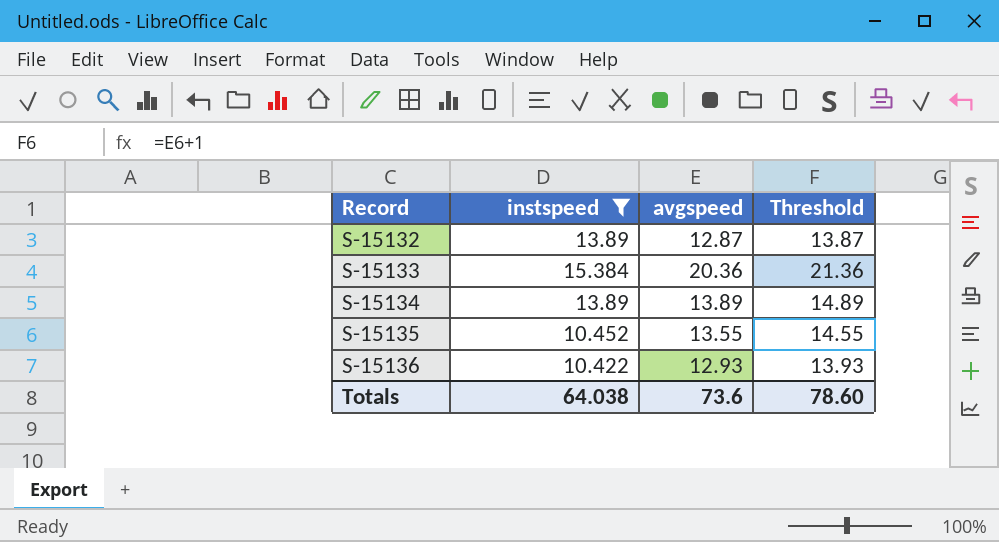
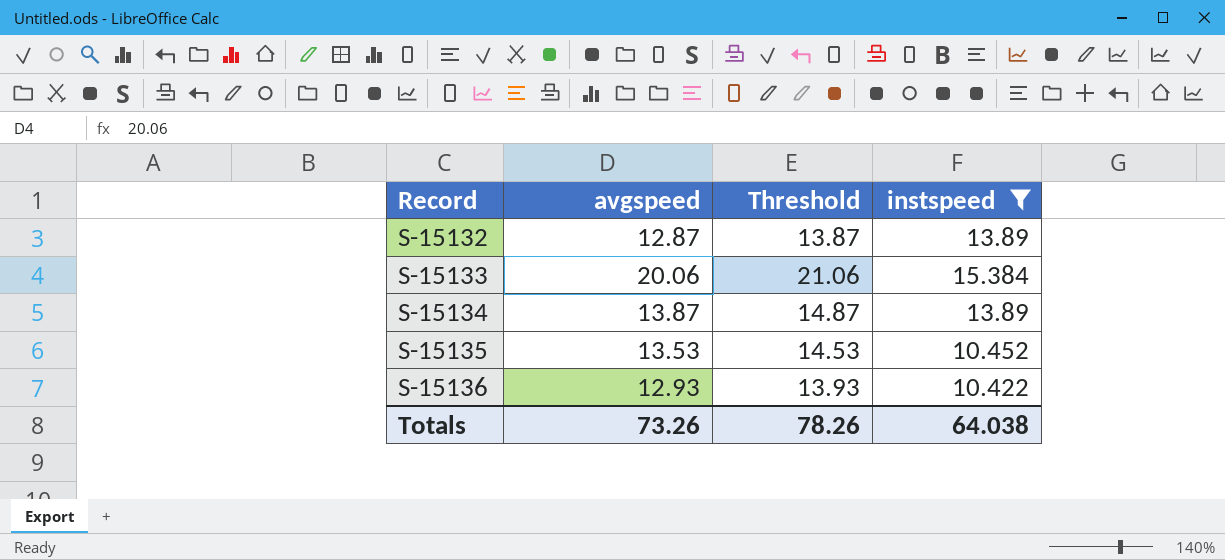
column instspeed | position: 2 -> 4
S-15133 | avgspeed: 20.36 -> 20.06
S-15133 | Threshold: 21.36 -> 21.06
S-15134 | avgspeed: 13.89 -> 13.87
S-15134 | Threshold: 14.89 -> 14.87
S-15135 | avgspeed: 13.55 -> 13.53
S-15135 | Threshold: 14.55 -> 14.53
Totals | avgspeed: 73.6 -> 73.26
Totals | Threshold: 78.60 -> 78.26

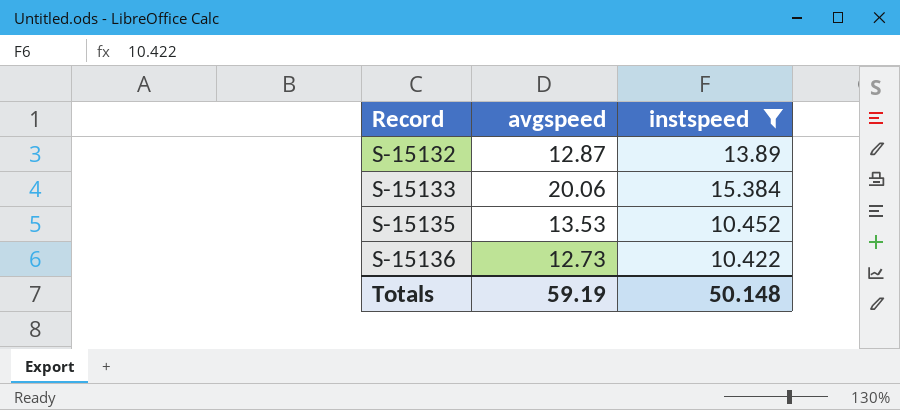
column Threshold | formula: [avgspeed] + 1 -> none
row S-15134: 13.87 | 14.87 | 13.89 -> none
S-15136 | avgspeed: 12.93 -> 12.73
Totals | avgspeed: 73.26 -> 59.19
Totals | instspeed: 64.038 -> 50.148

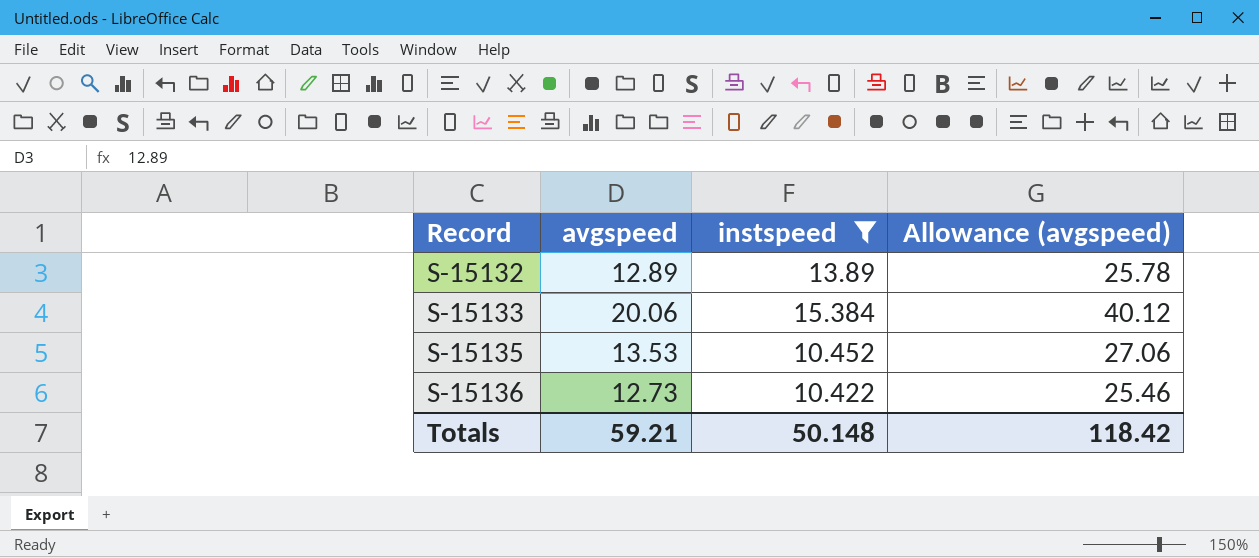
column Allowance (avgspeed) | formula: none -> [avgspeed] * 2
S-15132 | avgspeed: 12.87 -> 12.89
Totals | avgspeed: 59.19 -> 59.21

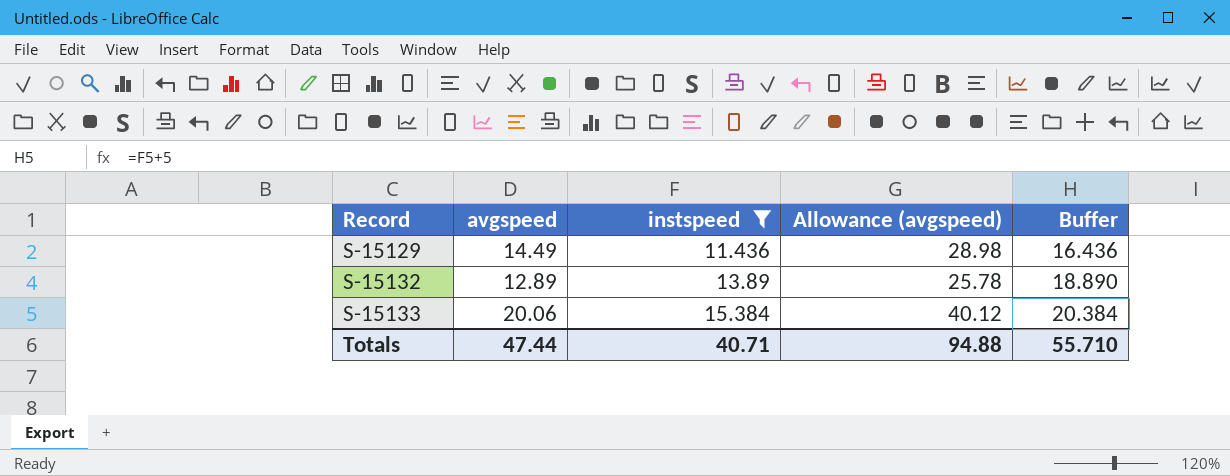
column Buffer | formula: none -> [instspeed] + 5
row S-15135: 13.53 | 10.452 | 27.06 -> none
row S-15136: 12.73 | 10.422 | 25.46 -> none
row S-15129: none -> 14.49 | 11.436 | 28.98 | 16.436
Totals | avgspeed: 59.21 -> 47.44
Totals | instspeed: 50.148 -> 40.71
Totals | Allowance (avgspeed): 118.42 -> 94.88

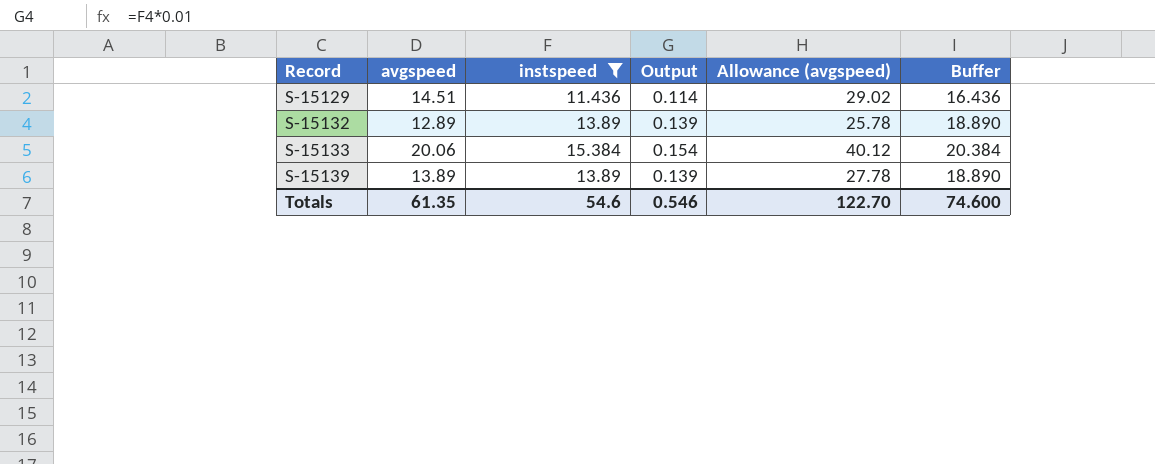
column Output | formula: none -> [instspeed] * 0.01
S-15129 | avgspeed: 14.49 -> 14.51
S-15129 | Allowance (avgspeed): 28.98 -> 29.02
row S-15139: none -> 13.89 | 13.89 | 0.139 | 27.78 | 18.890
Totals | avgspeed: 47.44 -> 61.35
Totals | instspeed: 40.71 -> 54.6
Totals | Allowance (avgspeed): 94.88 -> 122.70
Totals | Buffer: 55.710 -> 74.600

